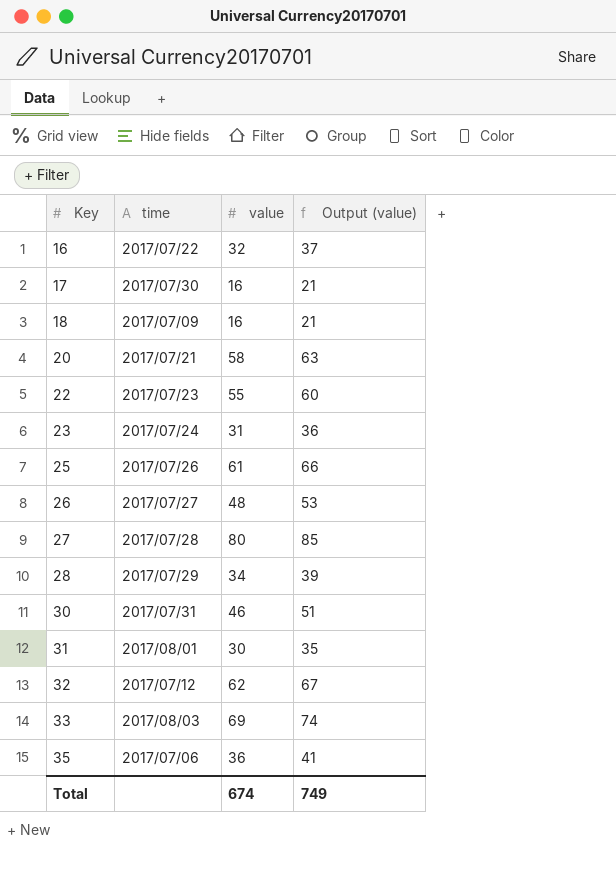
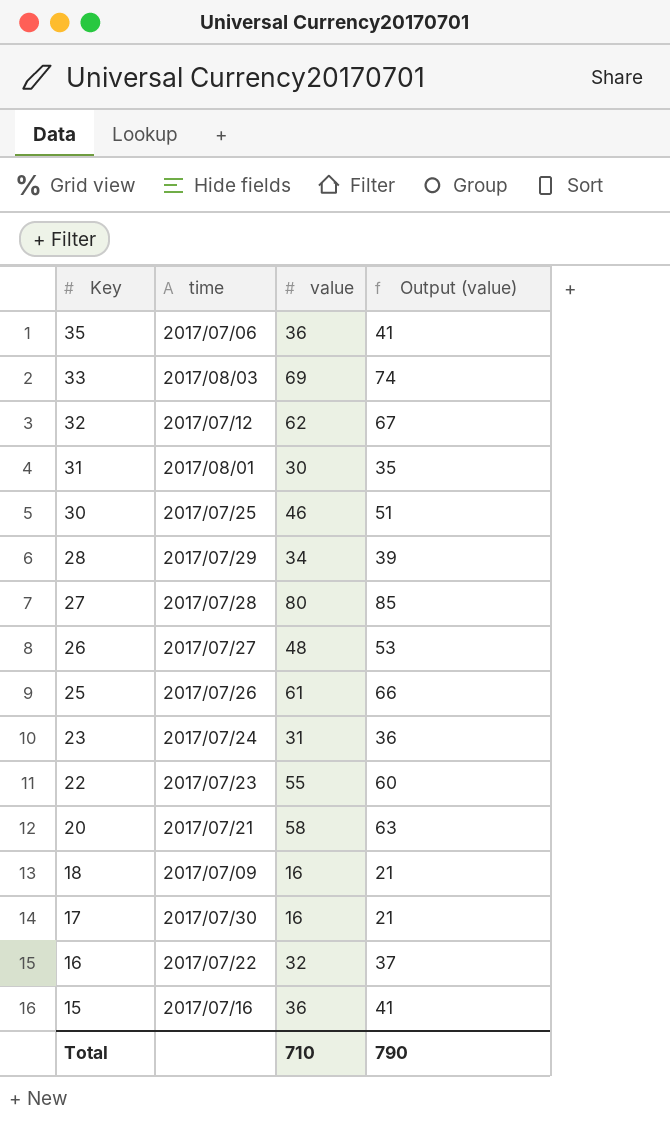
row order: Key ascending -> Key descending
30 | time: 2017/07/31 -> 2017/07/25
row 15: none -> 2017/07/16 | 36 | 41
Total | value: 674 -> 710
Total | Output (value): 749 -> 790

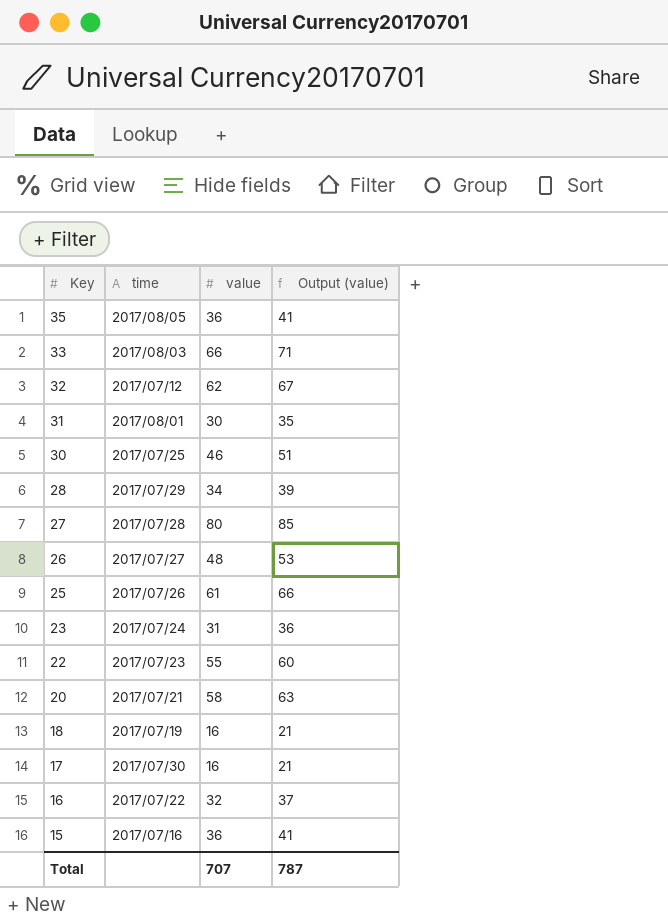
35 | time: 2017/07/06 -> 2017/08/05
33 | value: 69 -> 66
33 | Output (value): 74 -> 71
18 | time: 2017/07/09 -> 2017/07/19
Total | value: 710 -> 707
Total | Output (value): 790 -> 787

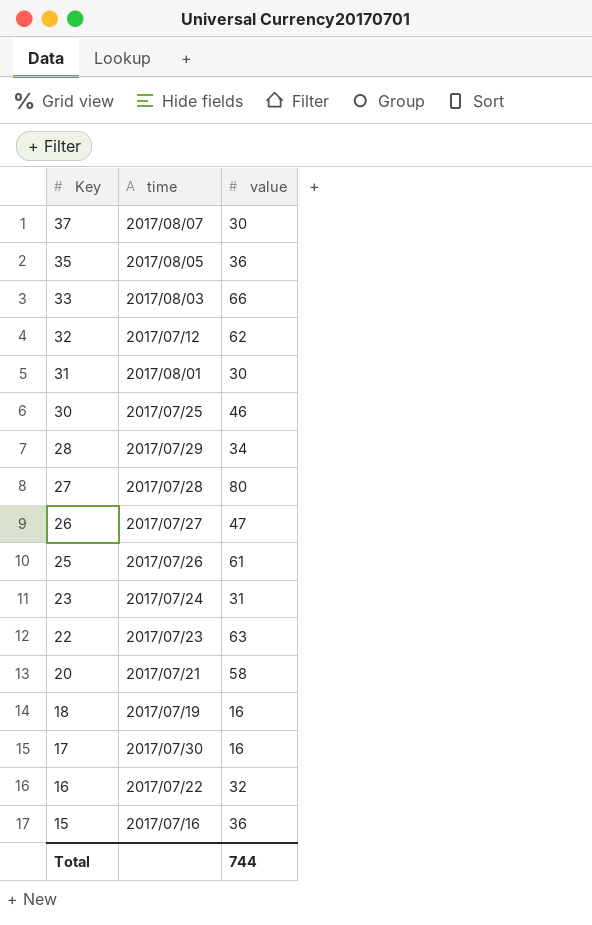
column Output (value) | formula: [value] + 5 -> none
row 37: none -> 2017/08/07 | 30
26 | value: 48 -> 47
22 | value: 55 -> 63
Total | value: 707 -> 744

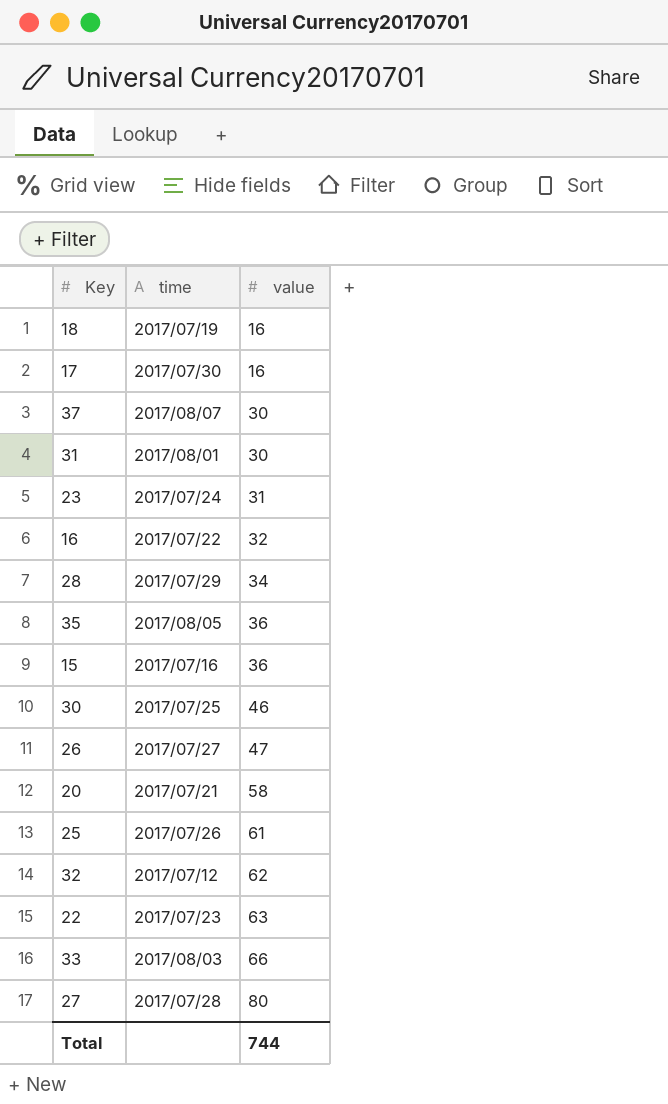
row order: Key descending -> value ascending

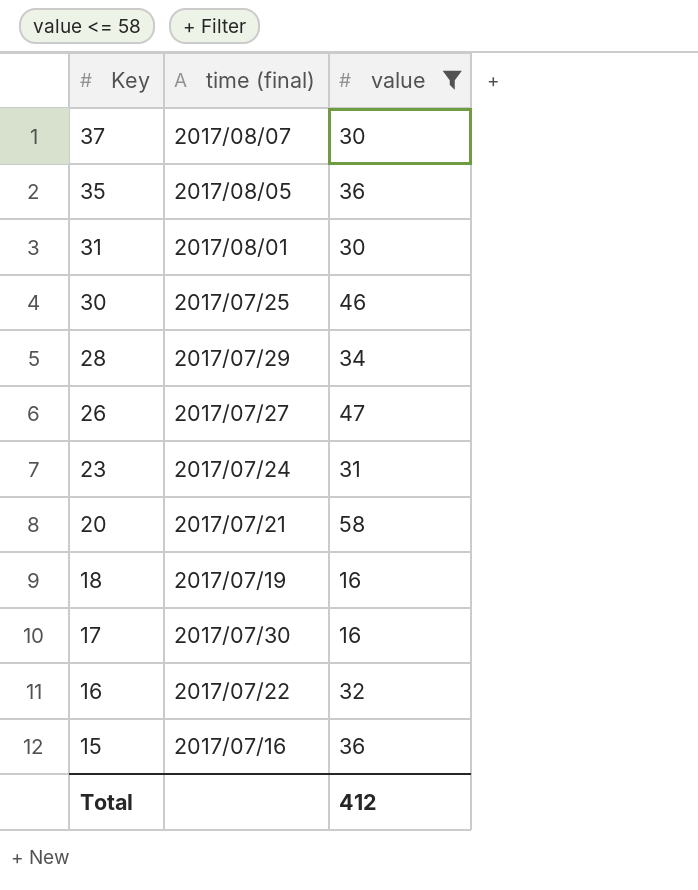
filter: none -> value <= 58
row order: value ascending -> Key descending
column name: time -> time (final)
Total | value: 744 -> 412

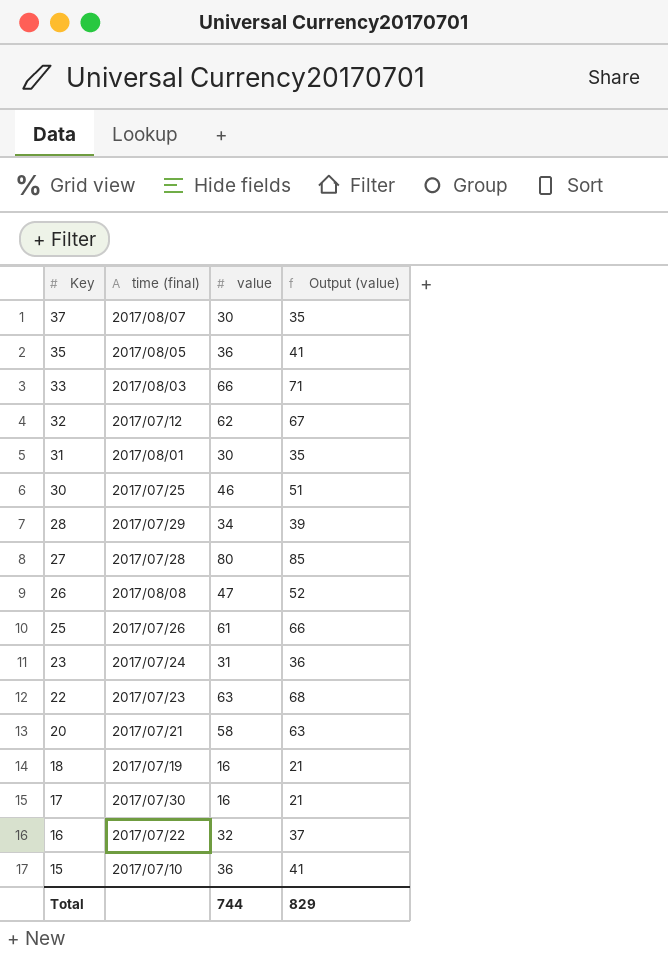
filter: value <= 58 -> none
column Output (value) | formula: none -> [value] + 5
26 | time (final): 2017/07/27 -> 2017/08/08
15 | time (final): 2017/07/16 -> 2017/07/10
Total | value: 412 -> 744

